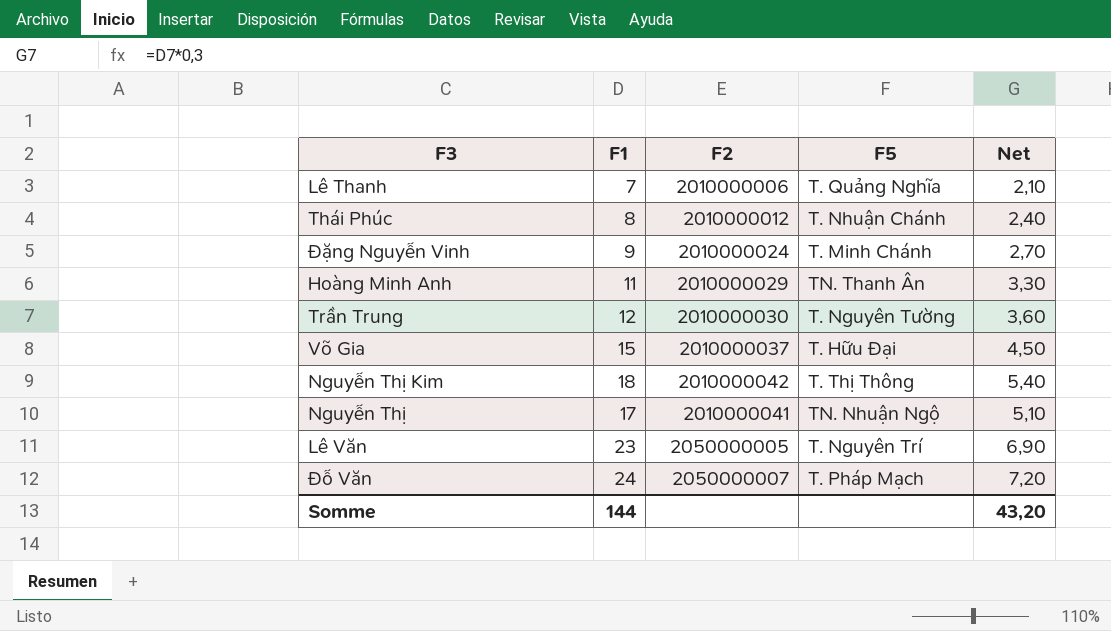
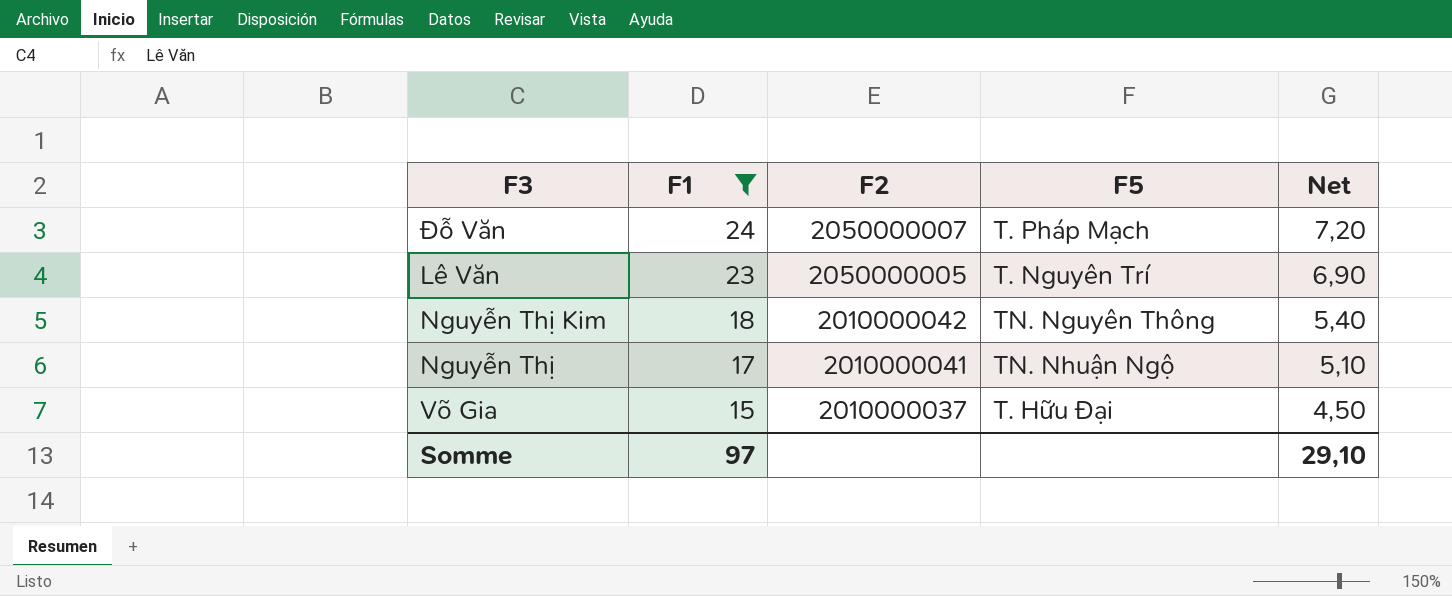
filter: none -> F1 >= 15
row order: none -> F1 descending
Nguyễn Thị Kim | F5: T. Thị Thông -> TN. Nguyên Thông
Somme | F1: 144 -> 97
Somme | Net: 43,20 -> 29,10

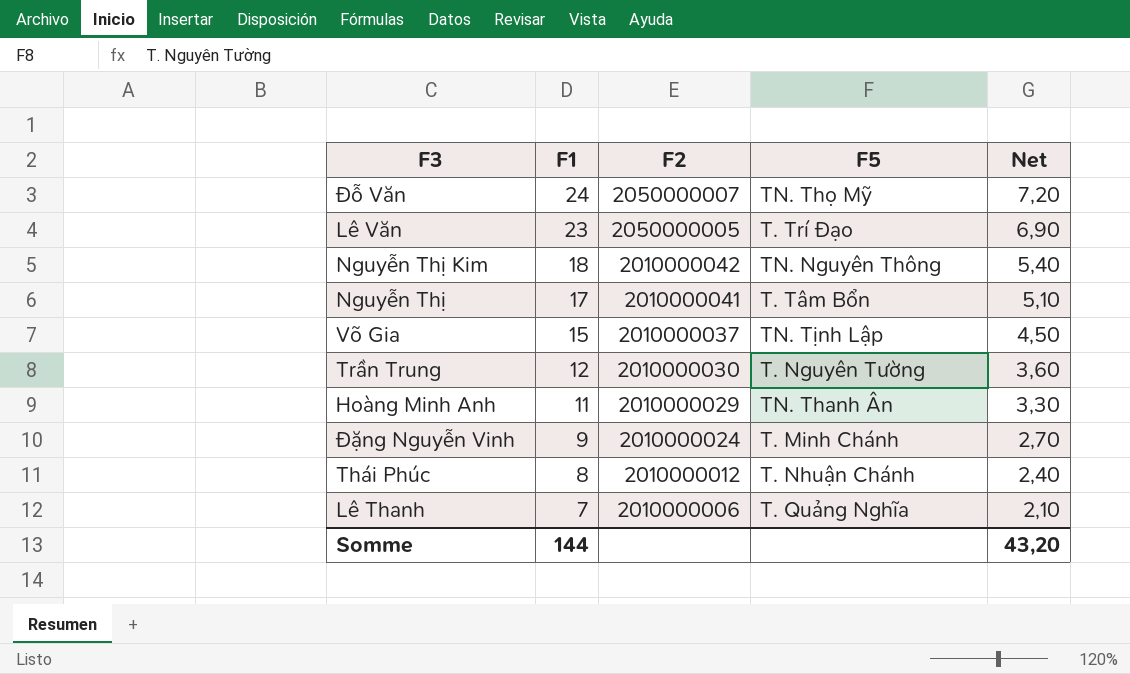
filter: F1 >= 15 -> none
Đỗ Văn | F5: T. Pháp Mạch -> TN. Thọ Mỹ
Lê Văn | F5: T. Nguyên Trí -> T. Trí Đạo
Nguyễn Thị | F5: TN. Nhuận Ngộ -> T. Tâm Bổn
Võ Gia | F5: T. Hữu Đại -> TN. Tịnh Lập
Somme | F1: 97 -> 144
Somme | Net: 29,10 -> 43,20

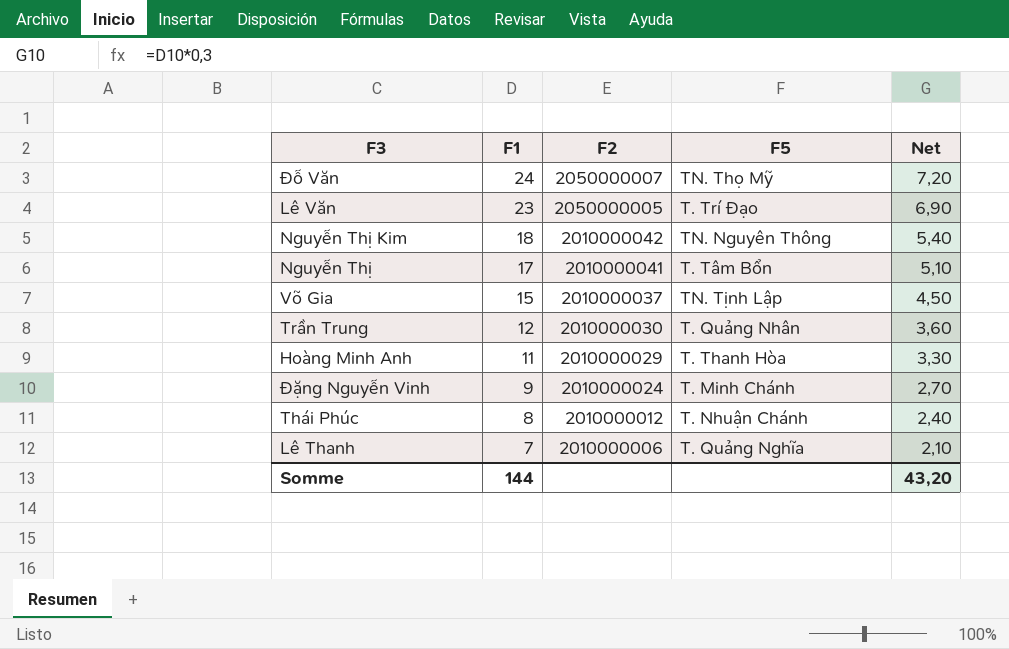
Trần Trung | F5: T. Nguyên Tường -> T. Quảng Nhân
Hoàng Minh Anh | F5: TN. Thanh Ân -> T. Thanh Hòa

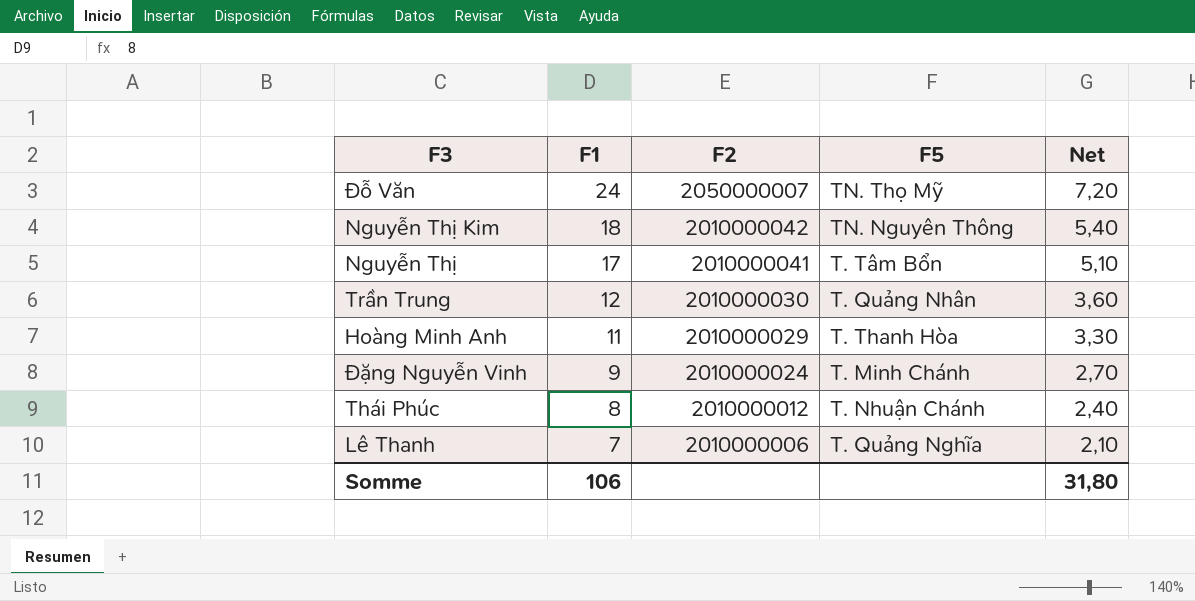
row Lê Văn: 23 | 2050000005 | T. Trí Đạo | 6,90 -> none
row Võ Gia: 15 | 2010000037 | TN. Tịnh Lập | 4,50 -> none
Somme | F1: 144 -> 106
Somme | Net: 43,20 -> 31,80

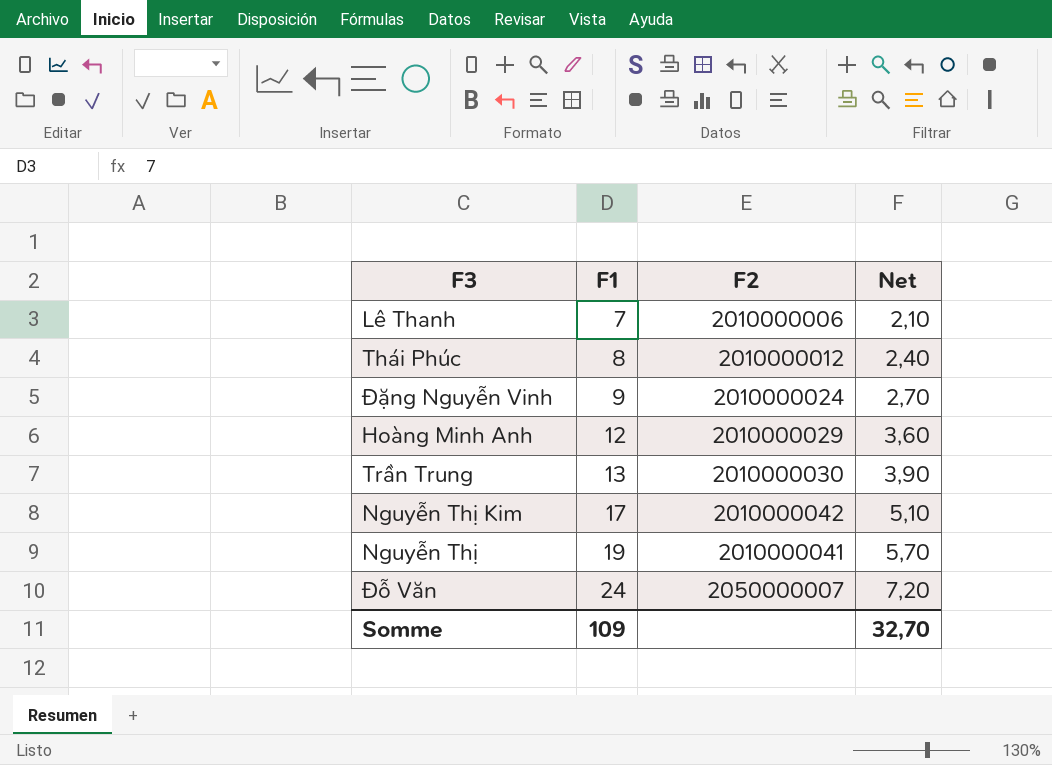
row order: F1 descending -> F1 ascending
column F5 | position: 4 -> none
Hoàng Minh Anh | F1: 11 -> 12
Hoàng Minh Anh | Net: 3,30 -> 3,60
Trần Trung | F1: 12 -> 13
Trần Trung | Net: 3,60 -> 3,90
Nguyễn Thị Kim | F1: 18 -> 17
Nguyễn Thị Kim | Net: 5,40 -> 5,10
Nguyễn Thị | F1: 17 -> 19
Nguyễn Thị | Net: 5,10 -> 5,70
Somme | F1: 106 -> 109
Somme | Net: 31,80 -> 32,70

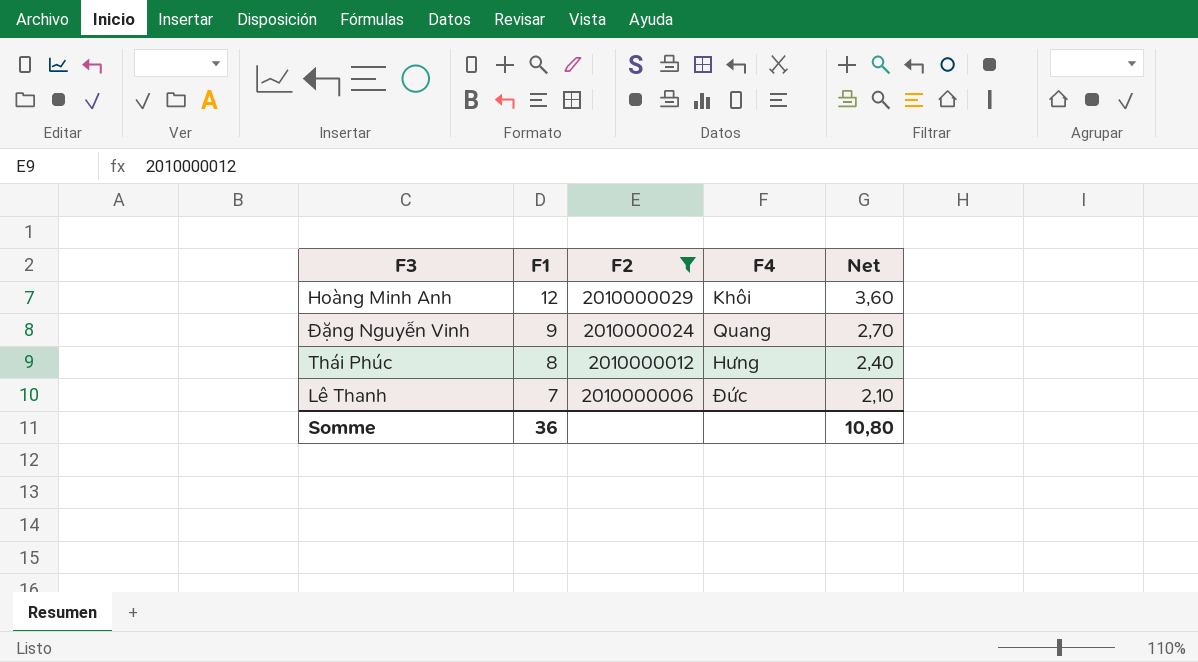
filter: none -> F2 <= 2010000029
row order: F1 ascending -> F1 descending
column F4 | position: none -> 4
Somme | F1: 109 -> 36
Somme | Net: 32,70 -> 10,80

